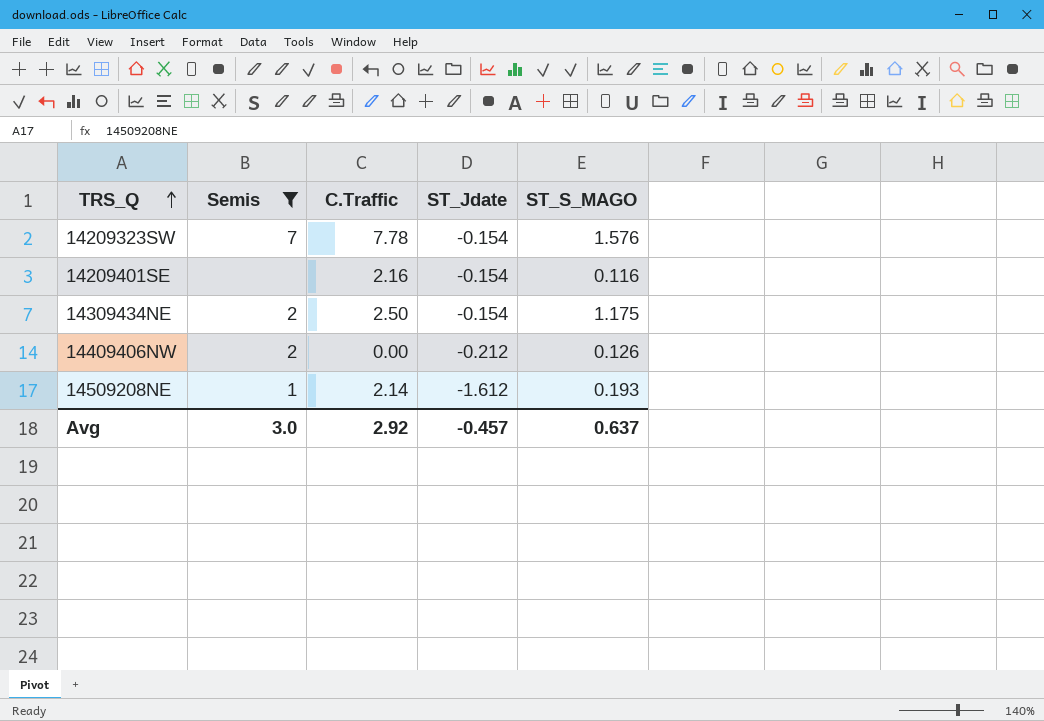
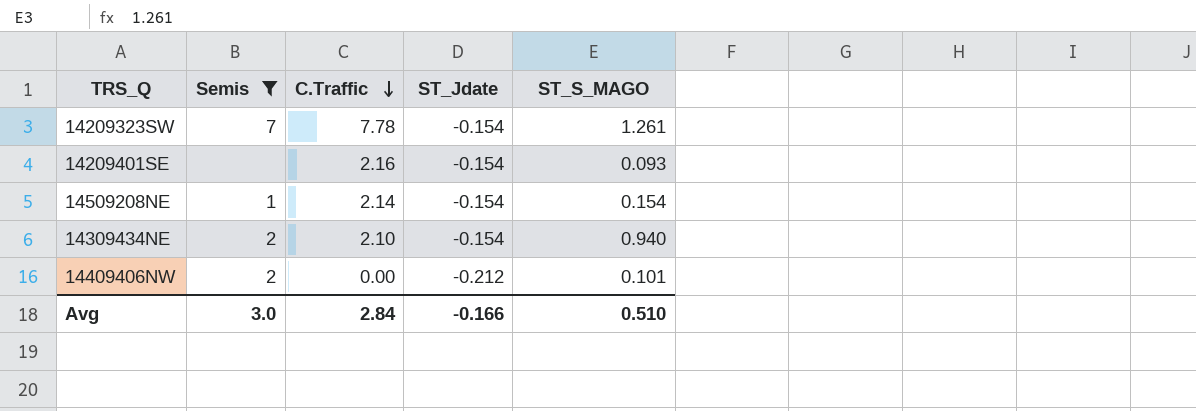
row order: TRS_Q ascending -> C.Traffic descending
14209323SW | ST_S_MAGO: 1.576 -> 1.261
14209401SE | ST_S_MAGO: 0.116 -> 0.093
14509208NE | ST_Jdate: -1.612 -> -0.154
14509208NE | ST_S_MAGO: 0.193 -> 0.154
14309434NE | C.Traffic: 2.50 -> 2.10
14309434NE | ST_S_MAGO: 1.175 -> 0.940
14409406NW | ST_S_MAGO: 0.126 -> 0.101
Avg | C.Traffic: 2.92 -> 2.84
Avg | ST_Jdate: -0.457 -> -0.166
Avg | ST_S_MAGO: 0.637 -> 0.510

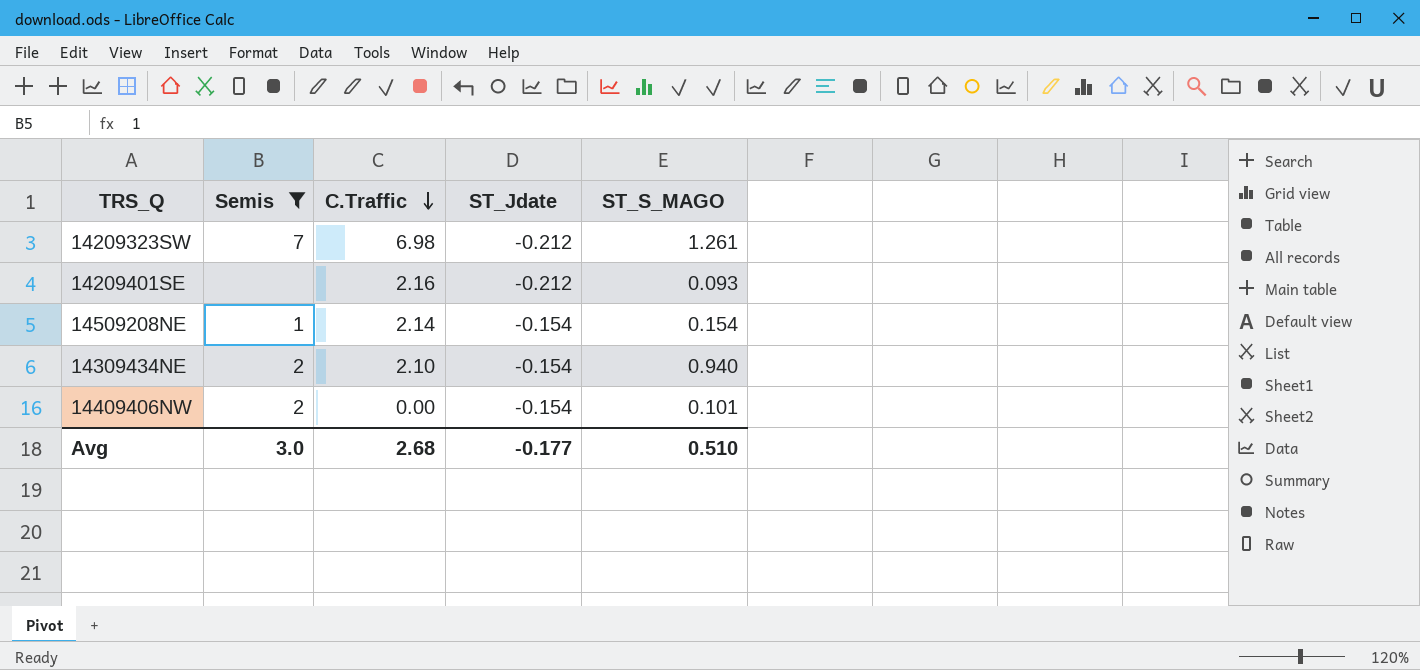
14209323SW | C.Traffic: 7.78 -> 6.98
14209323SW | ST_Jdate: -0.154 -> -0.212
14209401SE | ST_Jdate: -0.154 -> -0.212
14409406NW | ST_Jdate: -0.212 -> -0.154
Avg | C.Traffic: 2.84 -> 2.68
Avg | ST_Jdate: -0.166 -> -0.177

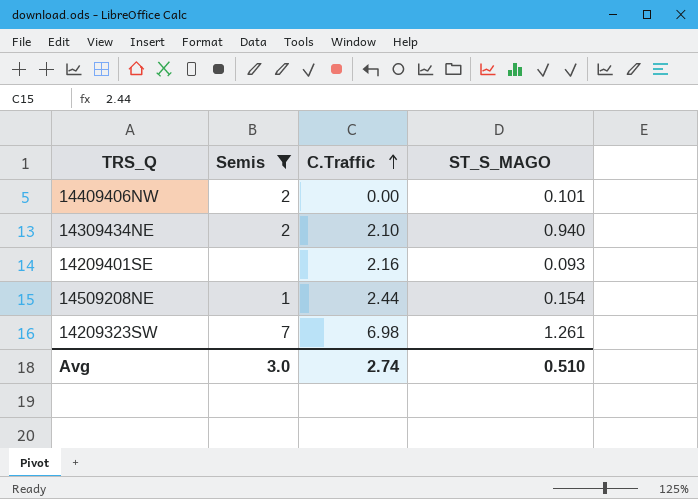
row order: C.Traffic descending -> C.Traffic ascending
column ST_Jdate | position: 4 -> none
14509208NE | C.Traffic: 2.14 -> 2.44
Avg | C.Traffic: 2.68 -> 2.74

